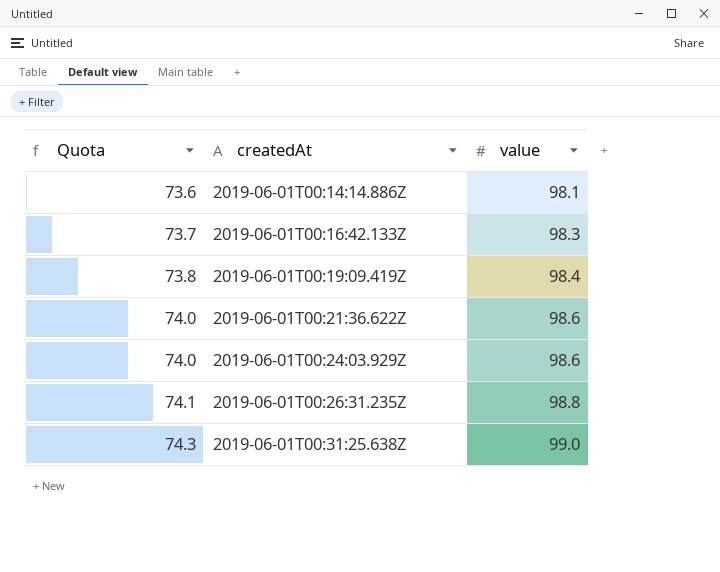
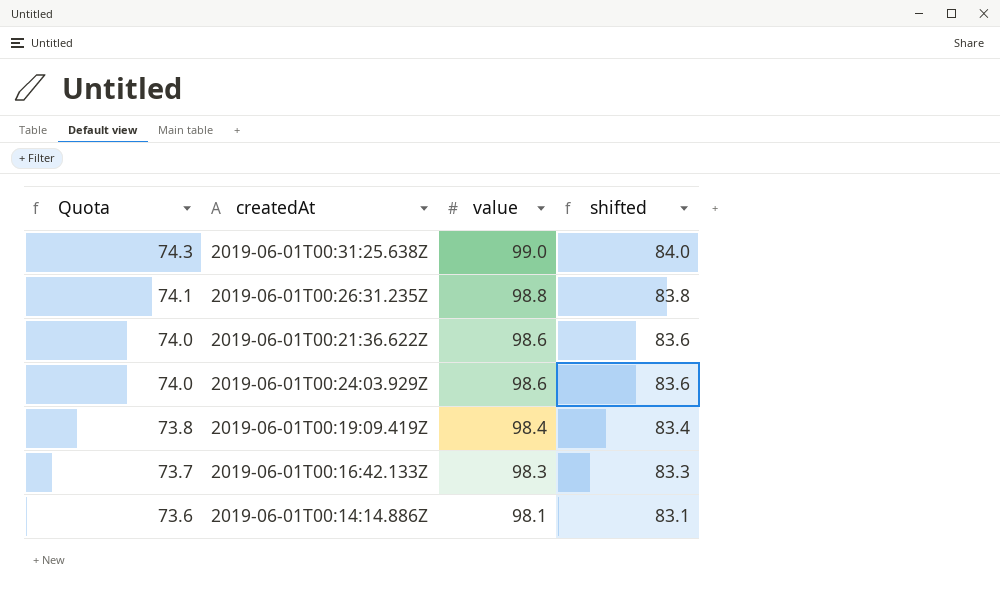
row order: Quota ascending -> Quota descending
column shifted | formula: none -> [value] - 15

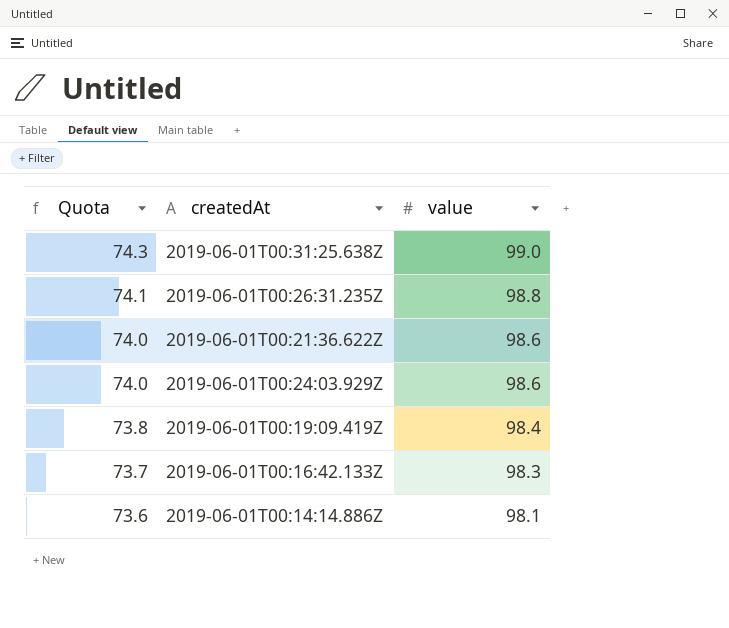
column shifted | formula: [value] - 15 -> none

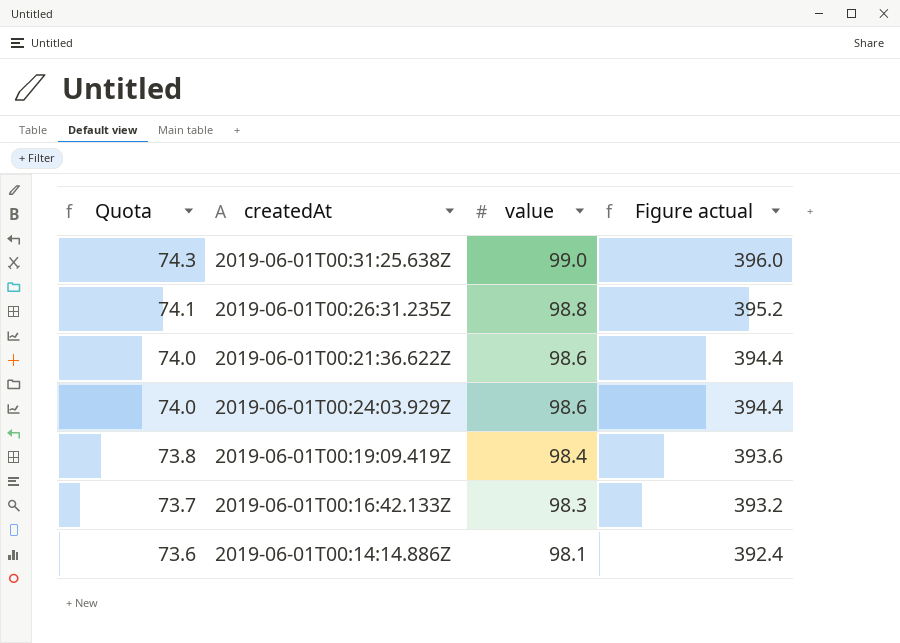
column Figure actual | formula: none -> [value] * 4

